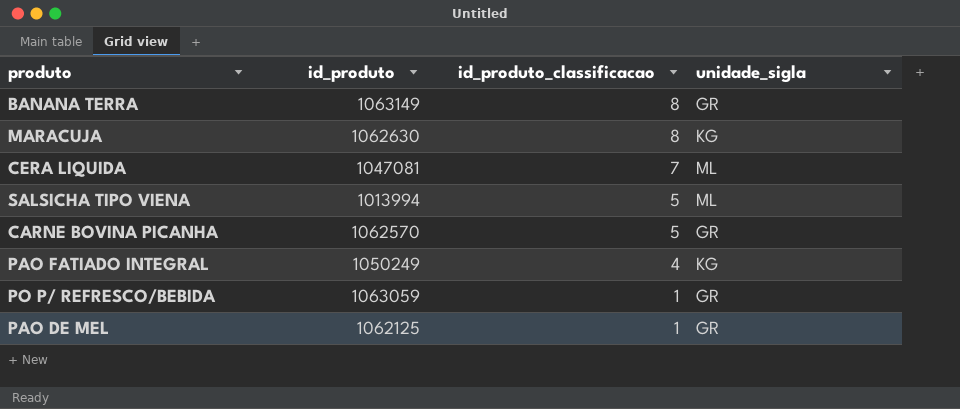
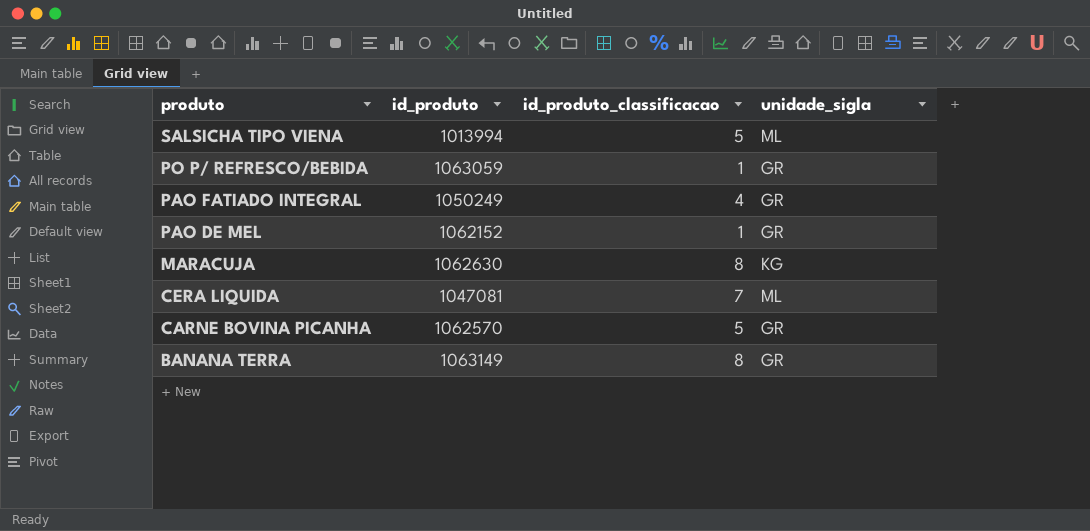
row order: id_produto_classificacao descending -> produto descending
PAO FATIADO INTEGRAL | unidade_sigla: KG -> GR
PAO DE MEL | id_produto: 1062125 -> 1062152

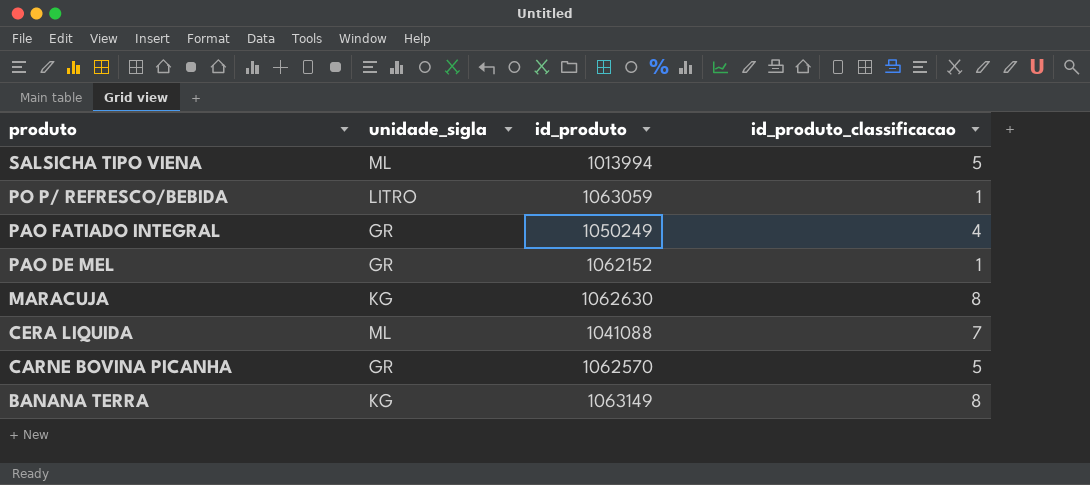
column unidade_sigla | position: 4 -> 2
PO P/ REFRESCO/BEBIDA | unidade_sigla: GR -> LITRO
CERA LIQUIDA | id_produto: 1047081 -> 1041088
BANANA TERRA | unidade_sigla: GR -> KG

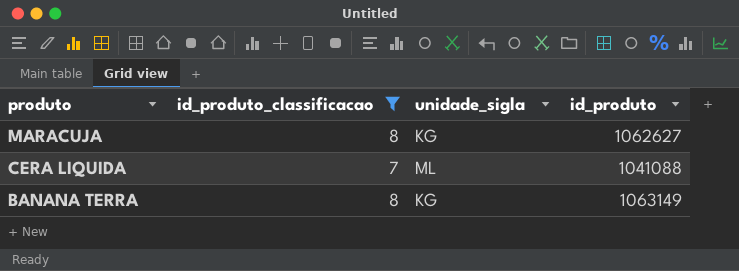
filter: none -> id_produto_classificacao >= 7
column id_produto_classificacao | position: 4 -> 2
MARACUJA | id_produto: 1062630 -> 1062627

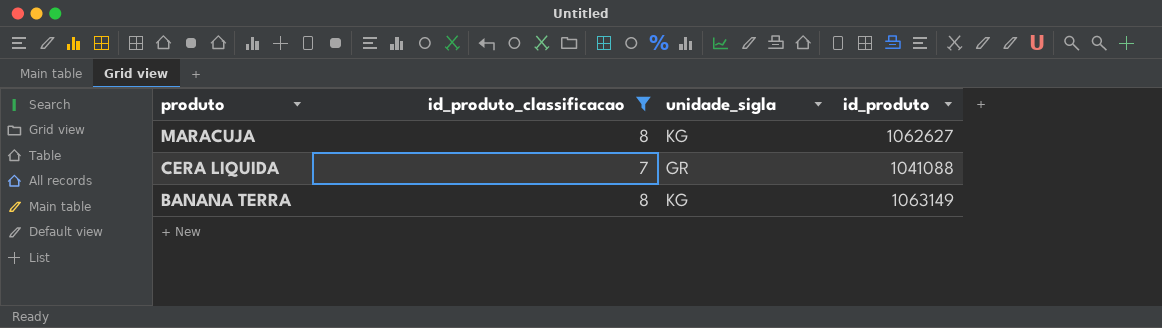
CERA LIQUIDA | unidade_sigla: ML -> GR

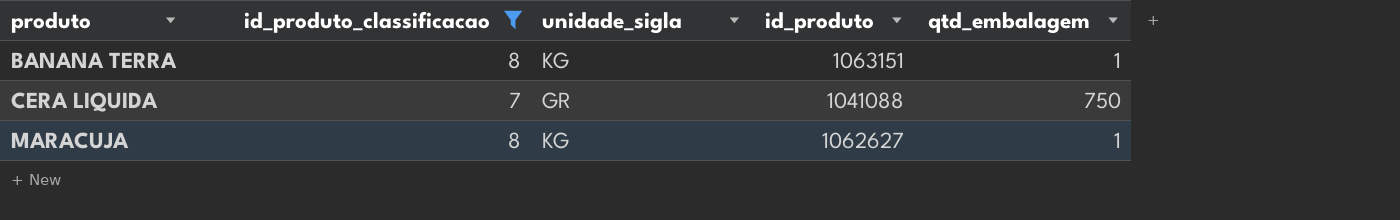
row order: produto descending -> produto ascending
column qtd_embalagem | position: none -> 5
BANANA TERRA | id_produto: 1063149 -> 1063151

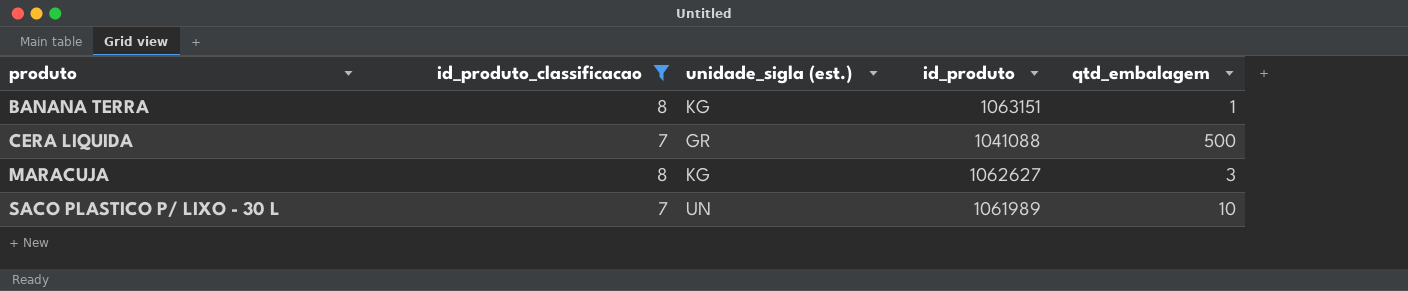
column name: unidade_sigla -> unidade_sigla (est.)
CERA LIQUIDA | qtd_embalagem: 750 -> 500
MARACUJA | qtd_embalagem: 1 -> 3
row SACO PLASTICO P/ LIXO - 30 L: none -> 7 | UN | 1061989 | 10

